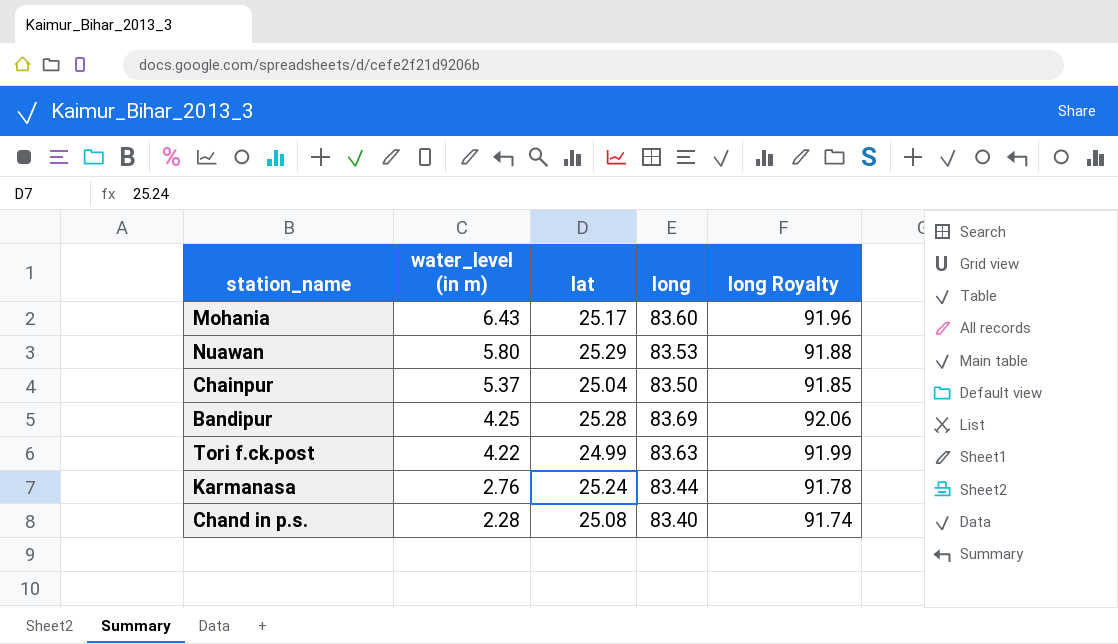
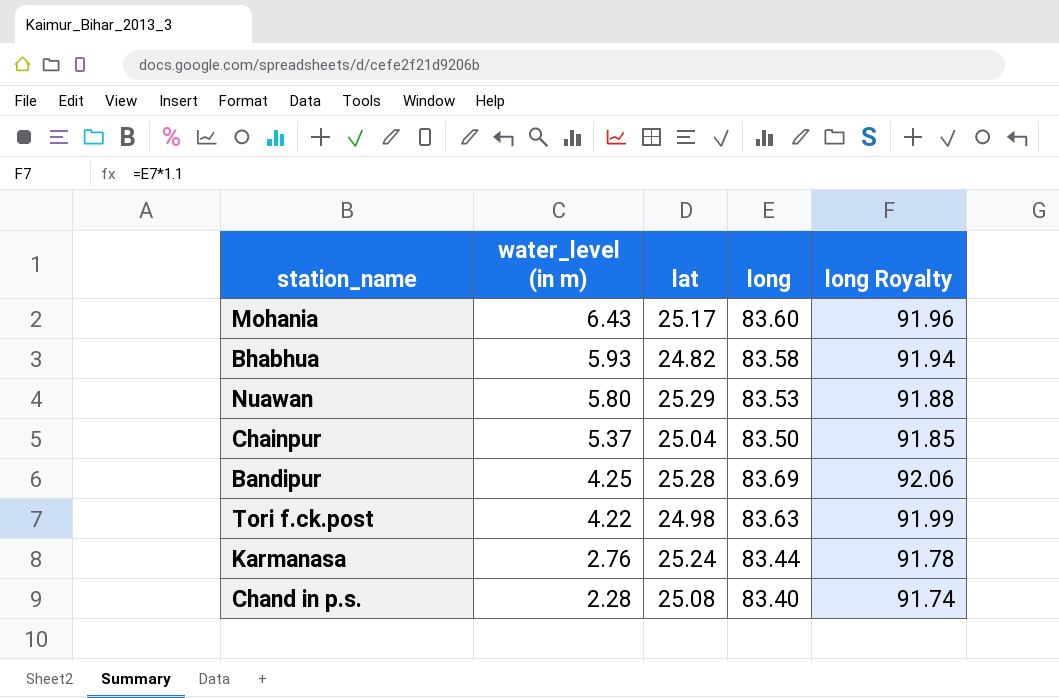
row Bhabhua: none -> 5.93 | 24.82 | 83.58 | 91.94
Tori f.ck.post | lat: 24.99 -> 24.98

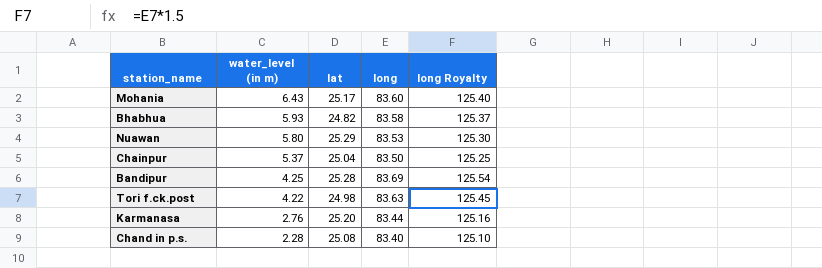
column long Royalty | formula: [long] * 1.1 -> [long] * 1.5
Karmanasa | lat: 25.24 -> 25.20

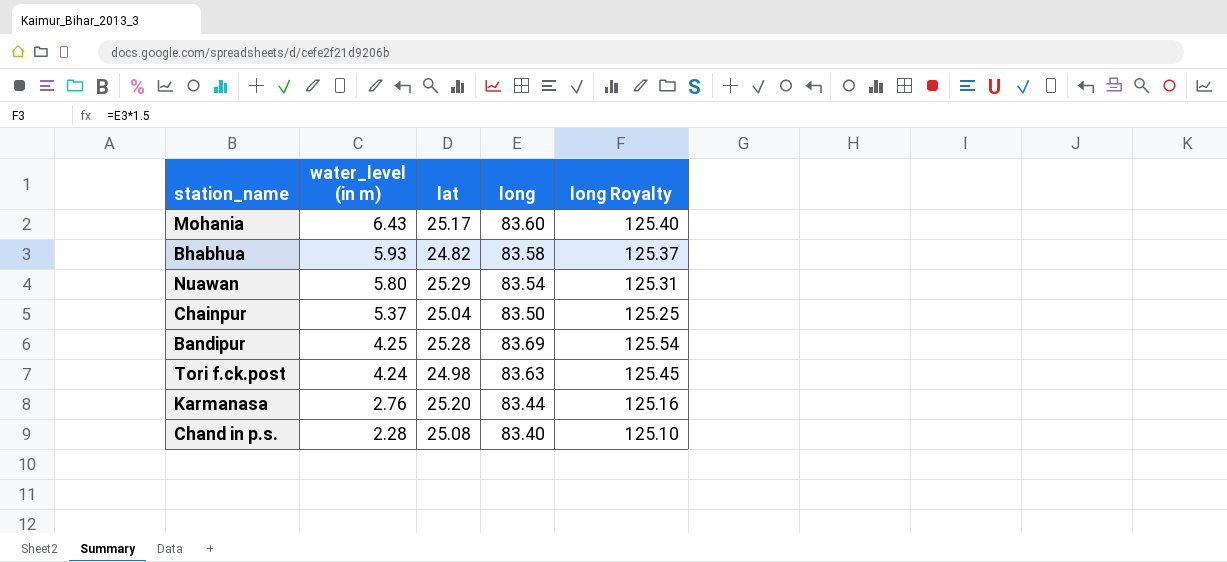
Nuawan | long: 83.53 -> 83.54
Nuawan | long Royalty: 125.30 -> 125.31
Tori f.ck.post | water_level (in m): 4.22 -> 4.24

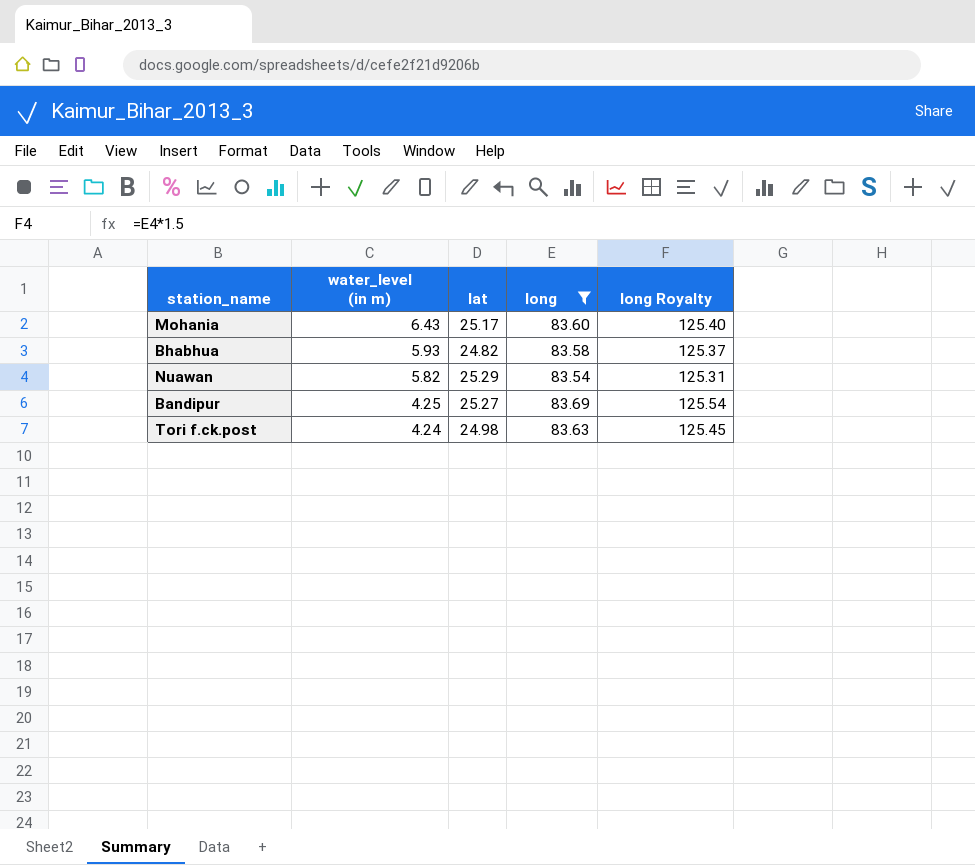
filter: none -> long >= 83.54
Nuawan | water_level (in m): 5.80 -> 5.82
Bandipur | lat: 25.28 -> 25.27

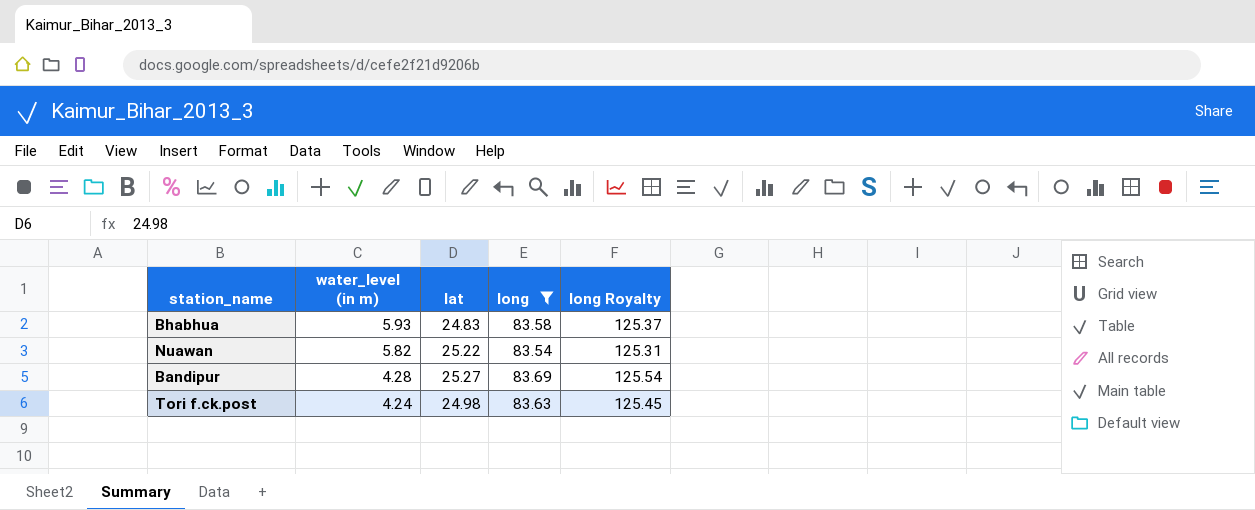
row Mohania: 6.43 | 25.17 | 83.60 | 125.40 -> none
Bhabhua | lat: 24.82 -> 24.83
Nuawan | lat: 25.29 -> 25.22
Bandipur | water_level (in m): 4.25 -> 4.28

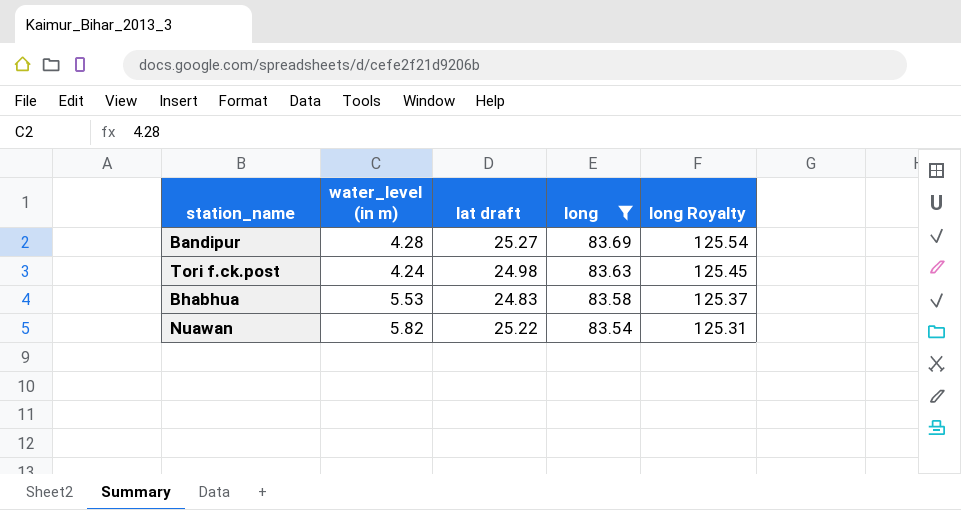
row order: water_level (in m) descending -> long descending
column name: lat -> lat draft
Bhabhua | water_level (in m): 5.93 -> 5.53

